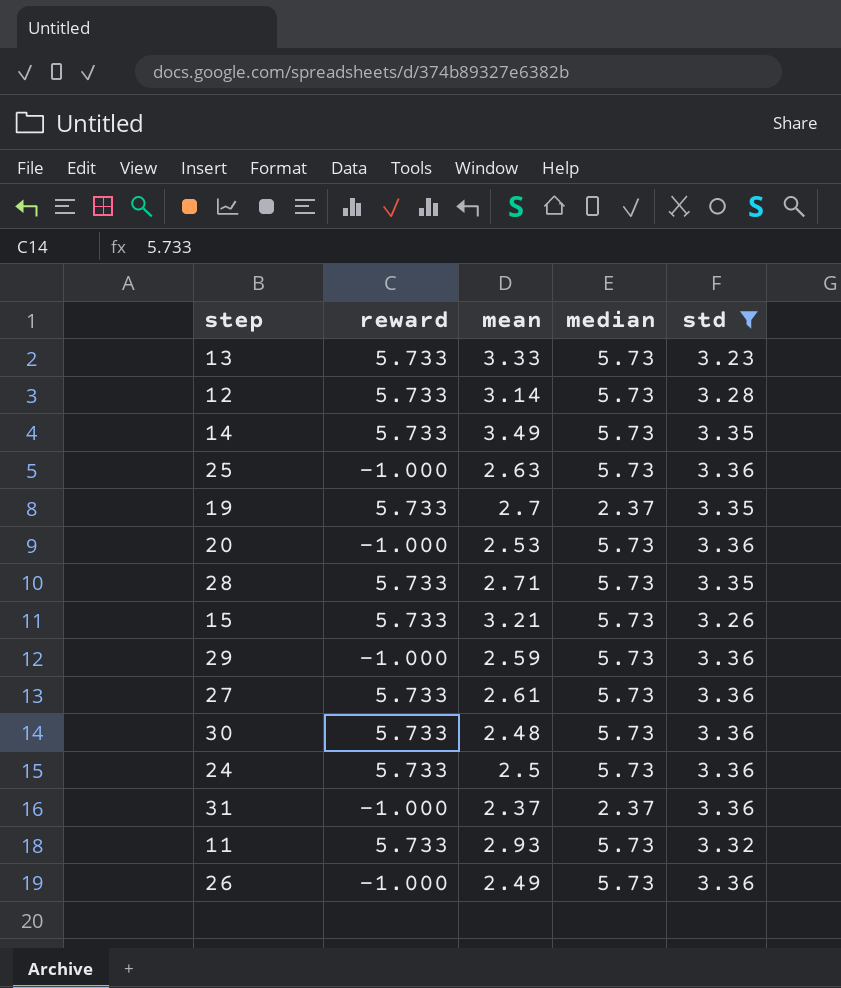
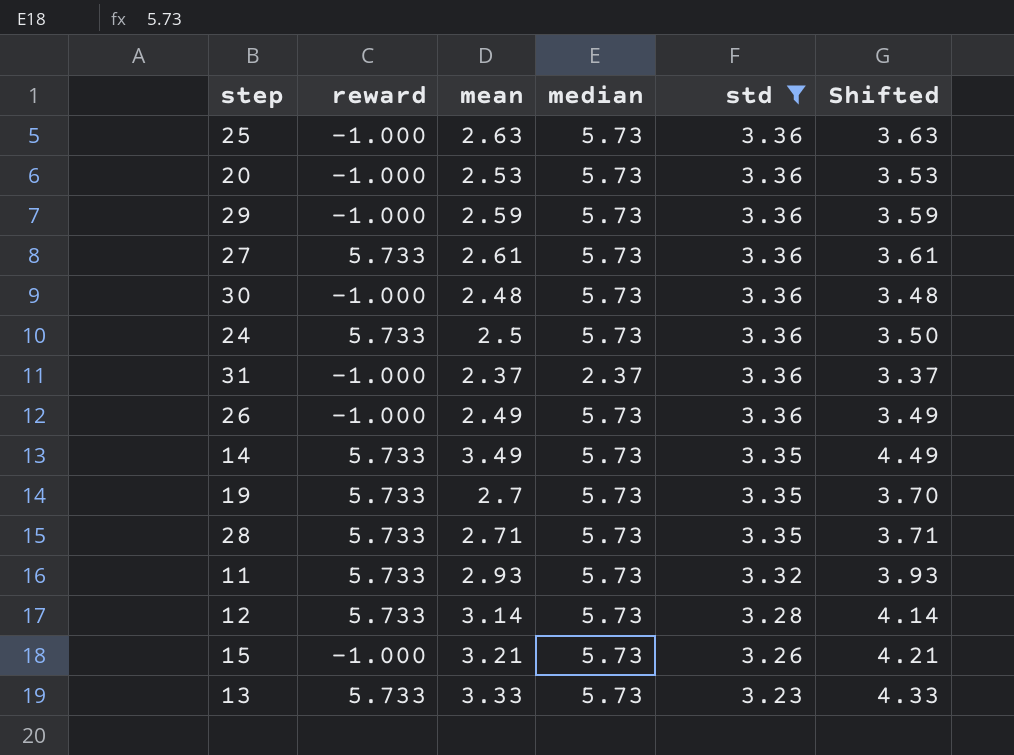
row order: none -> std descending
column Shifted | formula: none -> [mean] + 1
30 | reward: 5.733 -> -1.000
19 | median: 2.37 -> 5.73
15 | reward: 5.733 -> -1.000

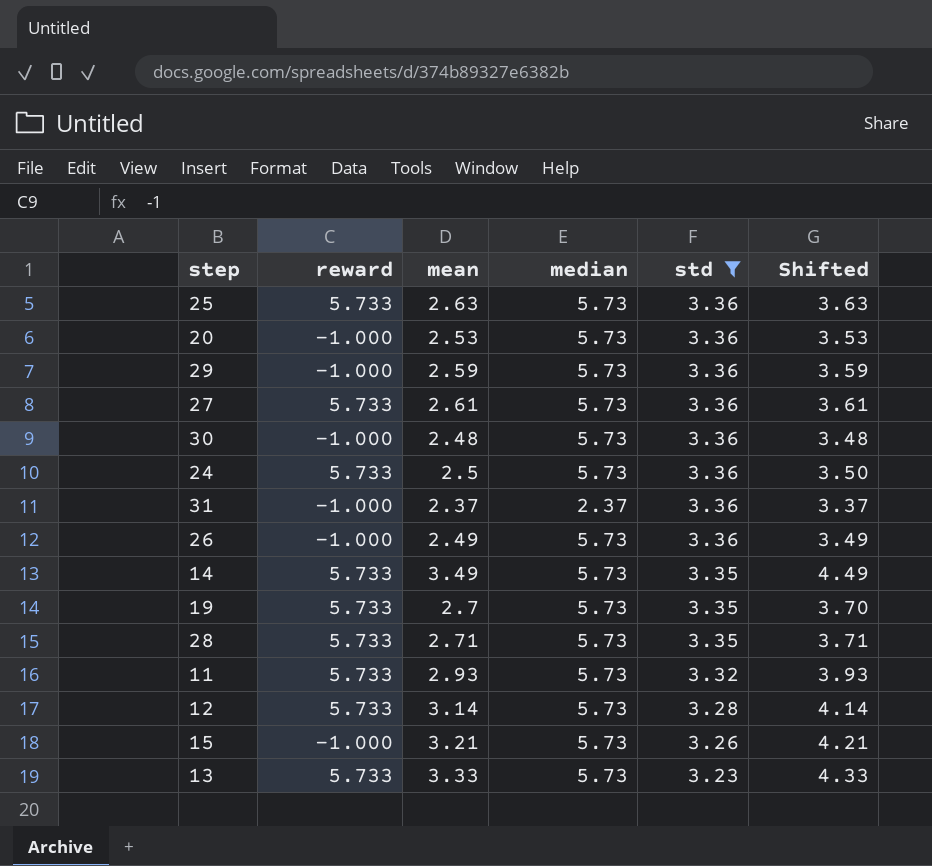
25 | reward: -1.000 -> 5.733

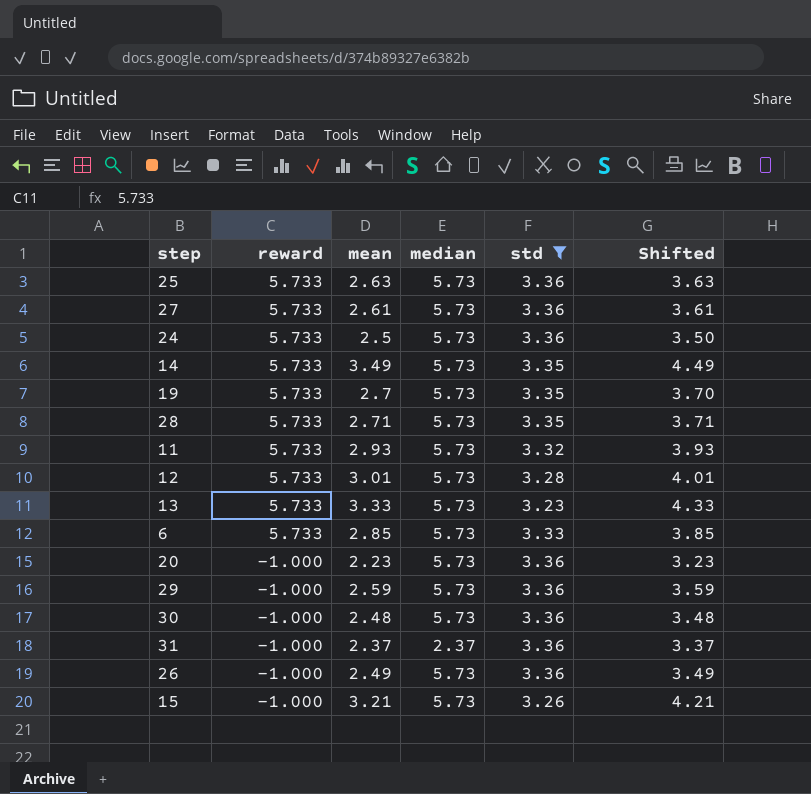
row order: std descending -> reward descending
12 | mean: 3.14 -> 3.01
12 | Shifted: 4.14 -> 4.01
row 6: none -> 5.733 | 2.85 | 5.73 | 3.33 | 3.85
20 | mean: 2.53 -> 2.23
20 | Shifted: 3.53 -> 3.23

